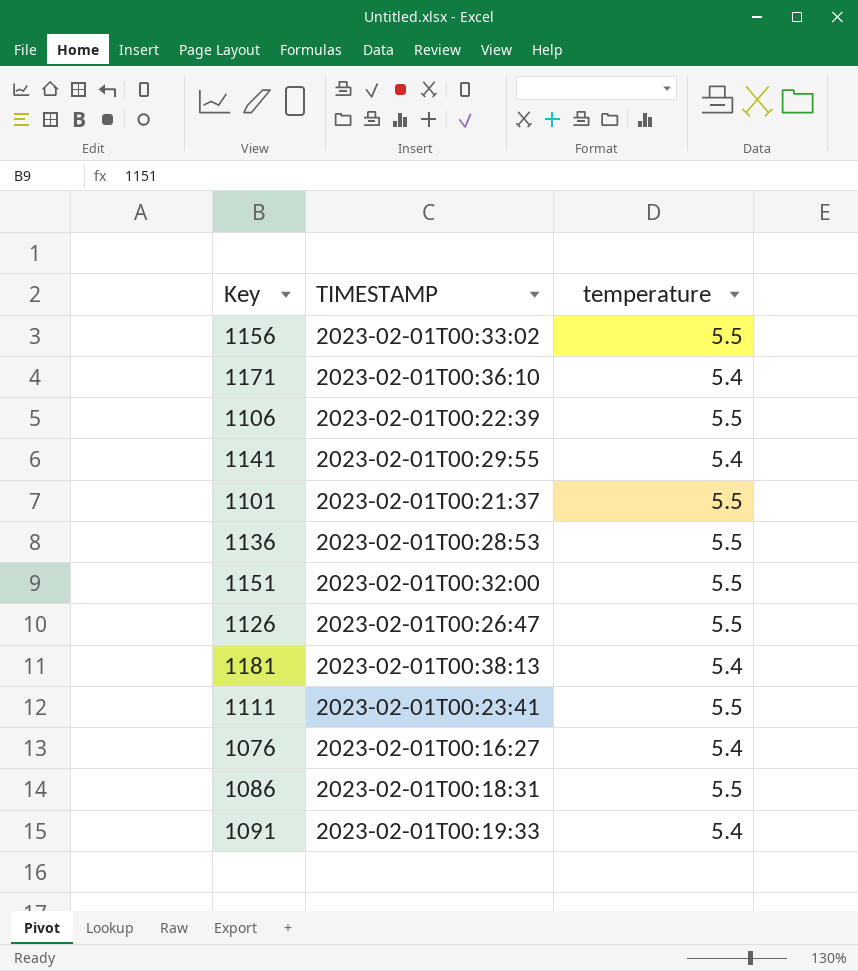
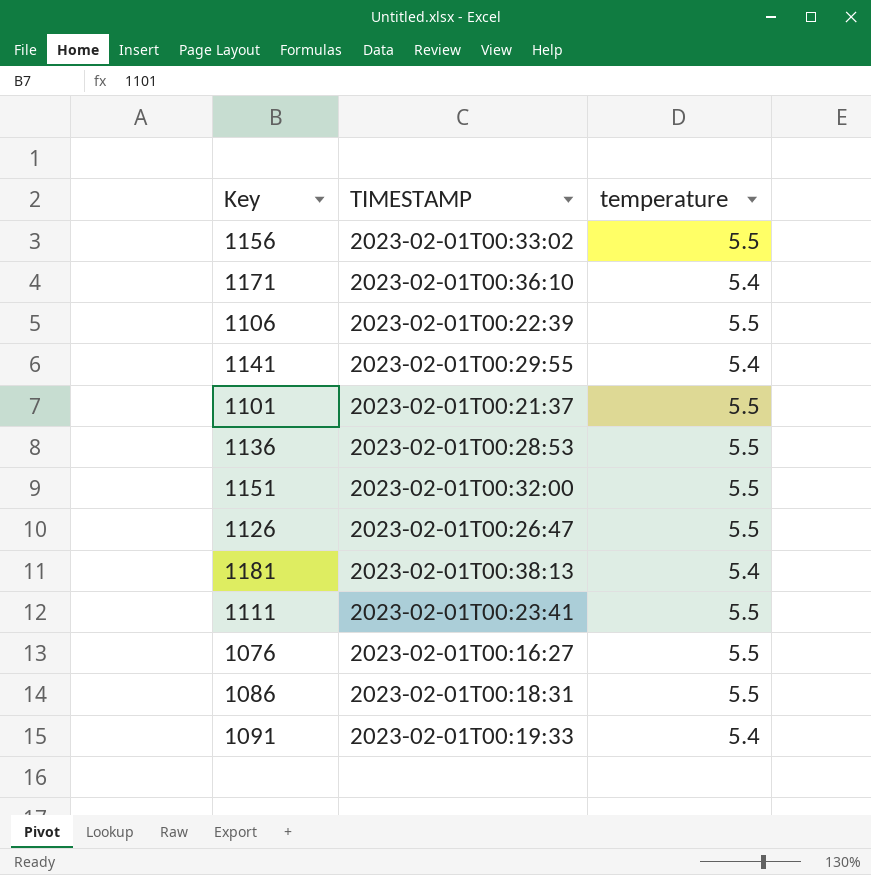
1076 | temperature: 5.4 -> 5.5

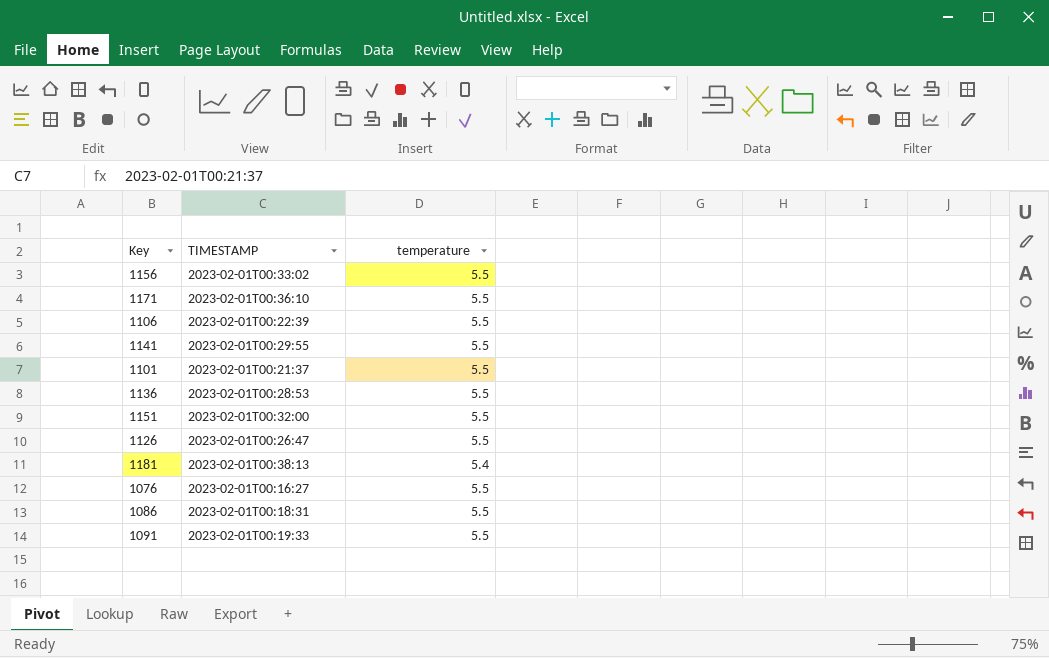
row 1111: 2023-02-01T00:23:41 | 5.5 -> none
1171 | temperature: 5.4 -> 5.5
1141 | temperature: 5.4 -> 5.5
1091 | temperature: 5.4 -> 5.5

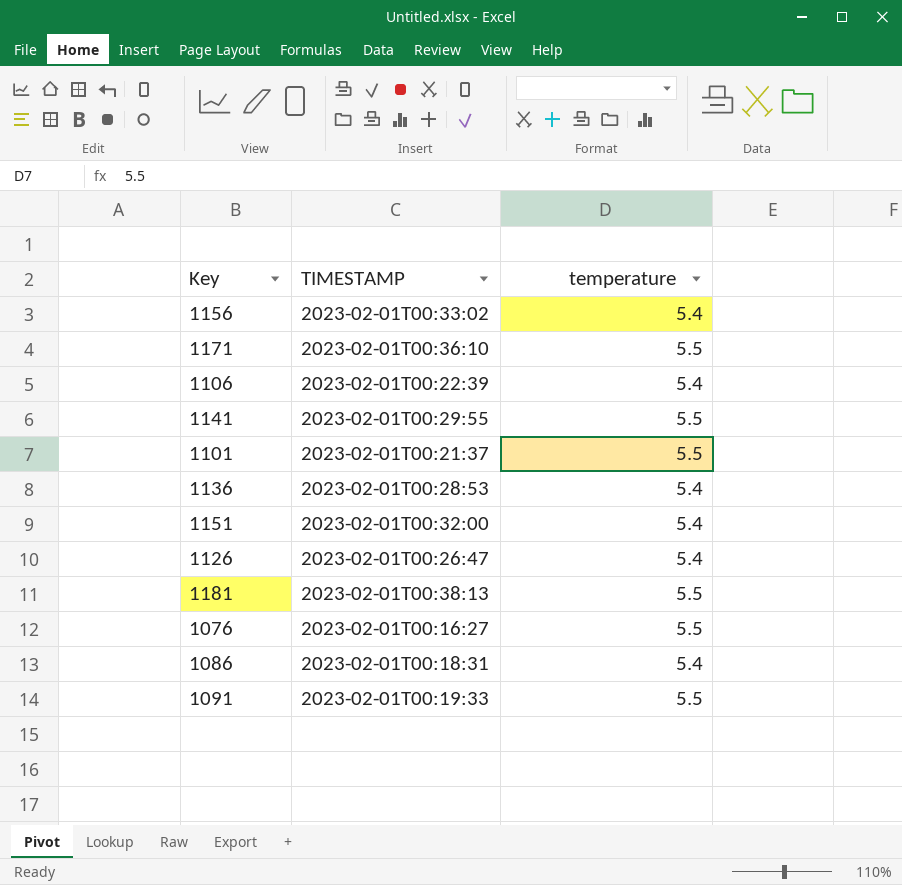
1156 | temperature: 5.5 -> 5.4
1106 | temperature: 5.5 -> 5.4
1136 | temperature: 5.5 -> 5.4
1151 | temperature: 5.5 -> 5.4
1126 | temperature: 5.5 -> 5.4
1181 | temperature: 5.4 -> 5.5
1086 | temperature: 5.5 -> 5.4

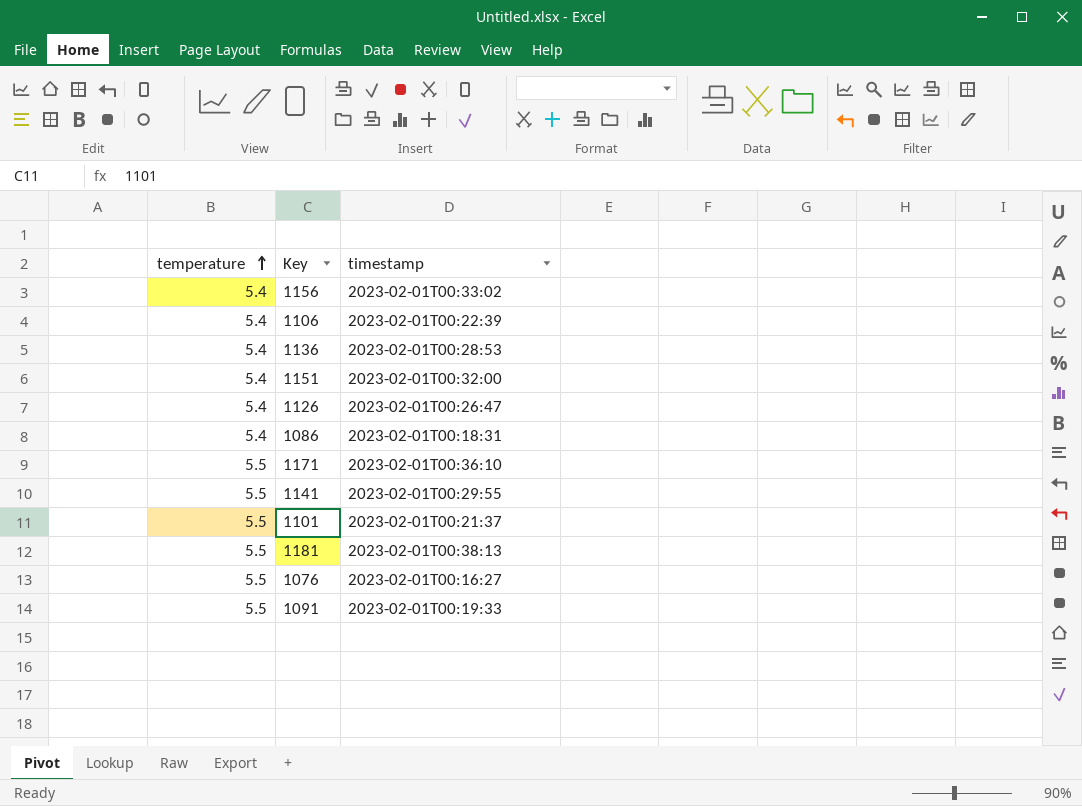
row order: none -> temperature ascending
column temperature | position: 3 -> 1
column name: TIMESTAMP -> timestamp

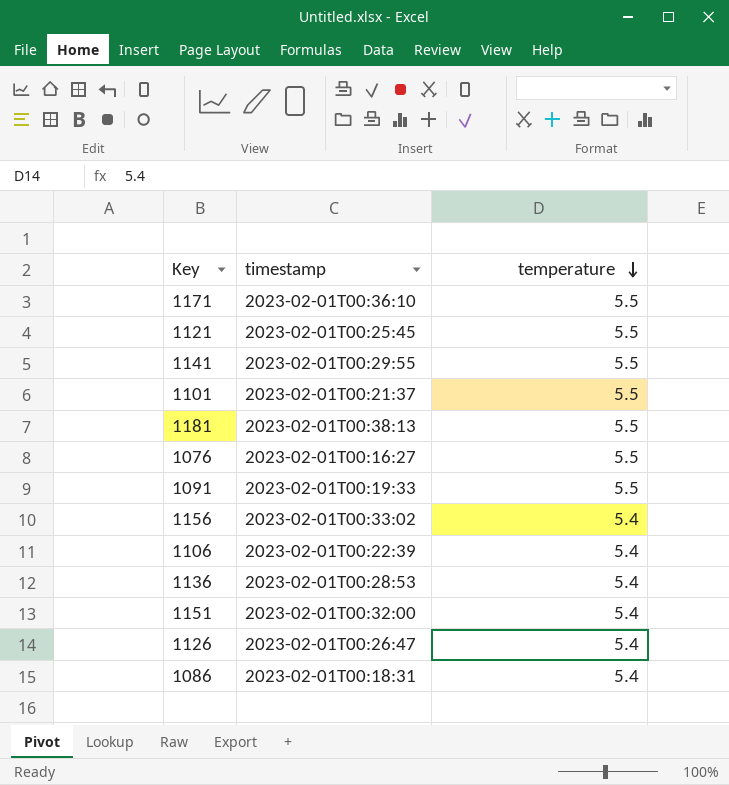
row order: temperature ascending -> temperature descending
column temperature | position: 1 -> 3
row 1121: none -> 2023-02-01T00:25:45 | 5.5

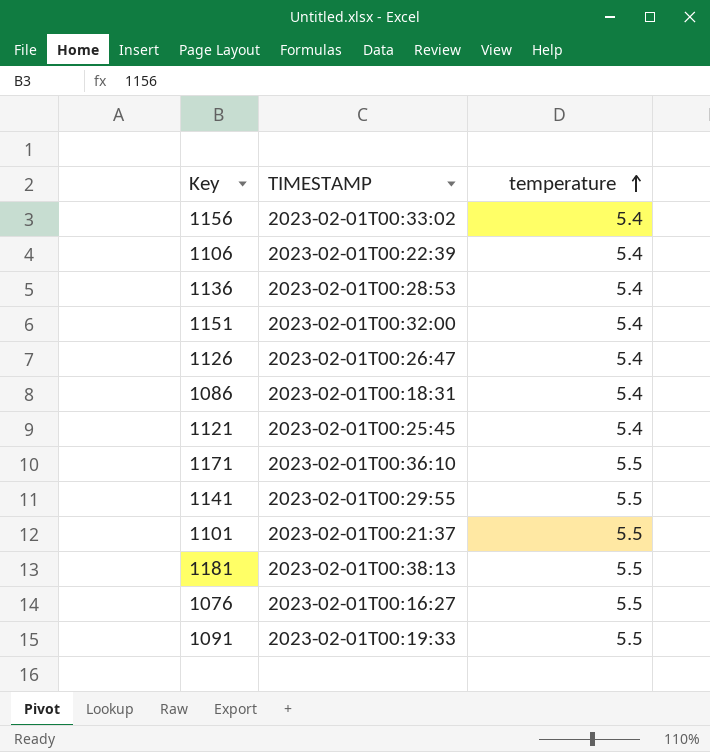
row order: temperature descending -> temperature ascending
column name: timestamp -> TIMESTAMP
1121 | temperature: 5.5 -> 5.4

